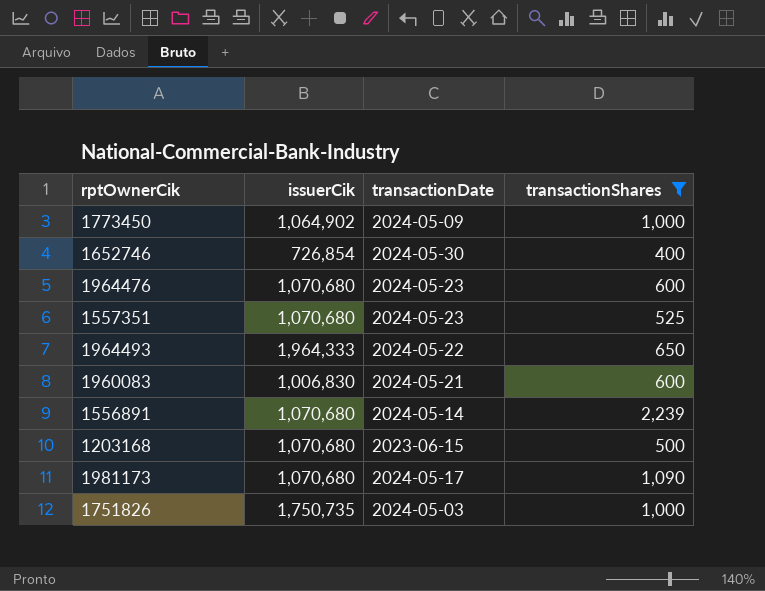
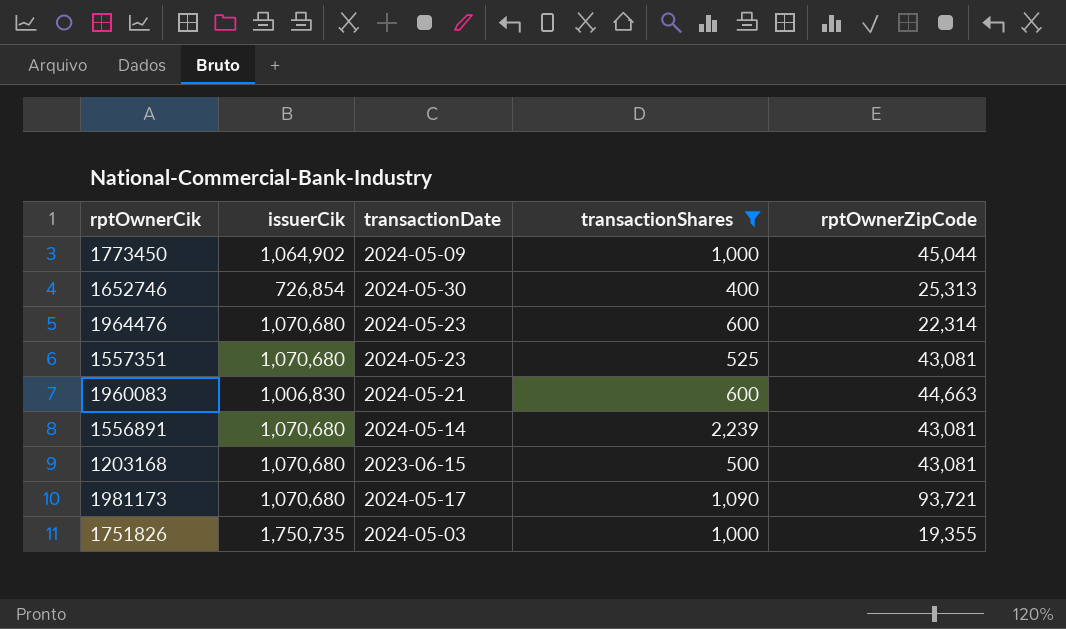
column rptOwnerZipCode | position: none -> 5
row 1964493: 1,964,333 | 2024-05-22 | 650 -> none

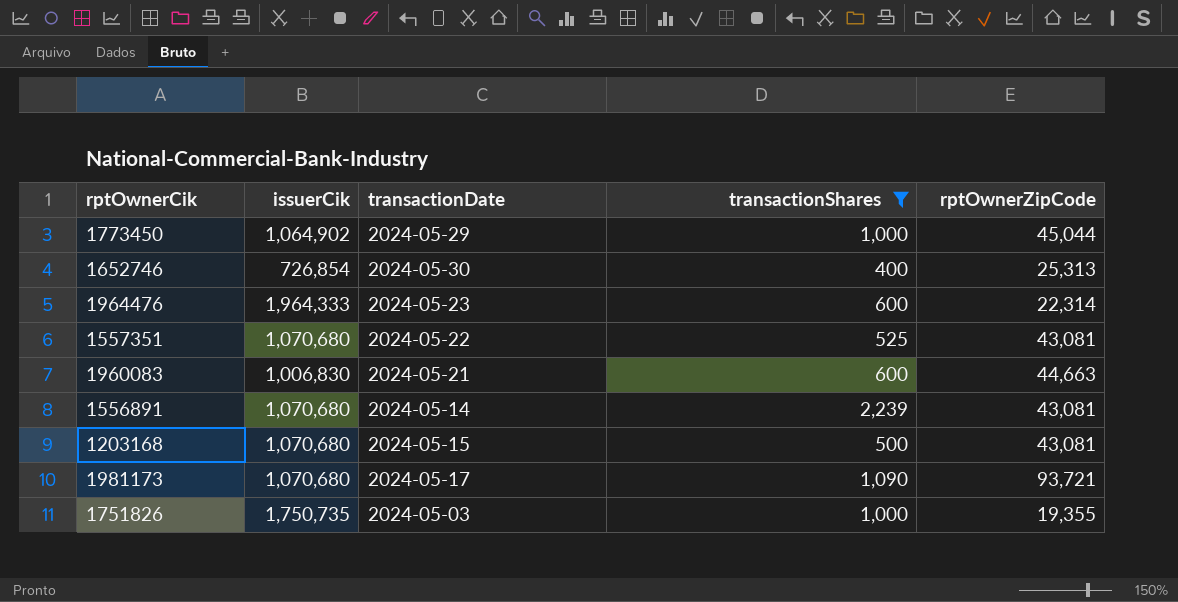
1773450 | transactionDate: 2024-05-09 -> 2024-05-29
1964476 | issuerCik: 1,070,680 -> 1,964,333
1557351 | transactionDate: 2024-05-23 -> 2024-05-22
1203168 | transactionDate: 2023-06-15 -> 2024-05-15

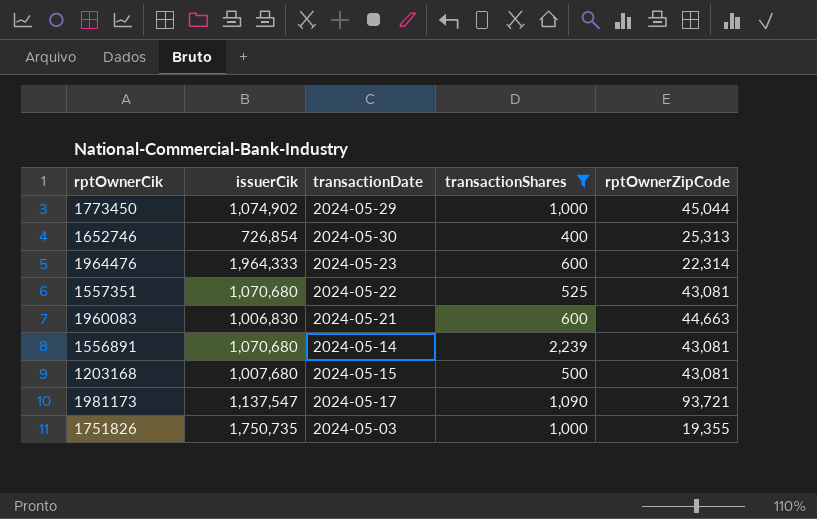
1773450 | issuerCik: 1,064,902 -> 1,074,902
1203168 | issuerCik: 1,070,680 -> 1,007,680
1981173 | issuerCik: 1,070,680 -> 1,137,547

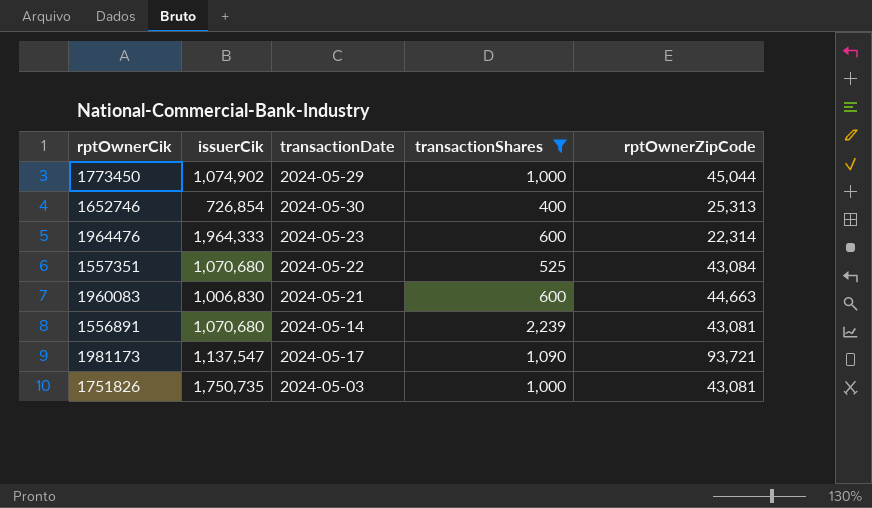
row 1203168: 1,007,680 | 2024-05-15 | 500 | 43,081 -> none
1557351 | rptOwnerZipCode: 43,081 -> 43,084
1751826 | rptOwnerZipCode: 19,355 -> 43,081

